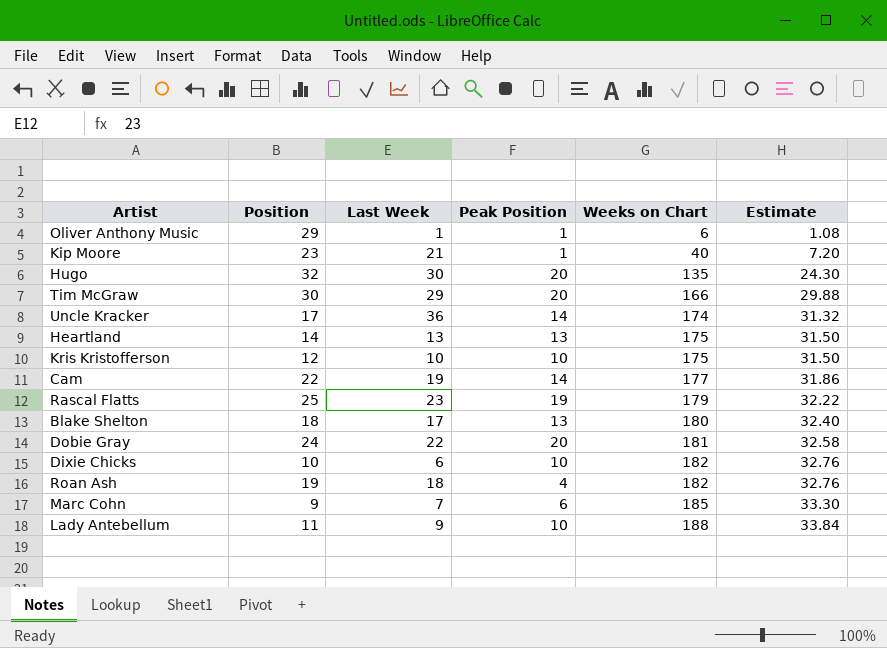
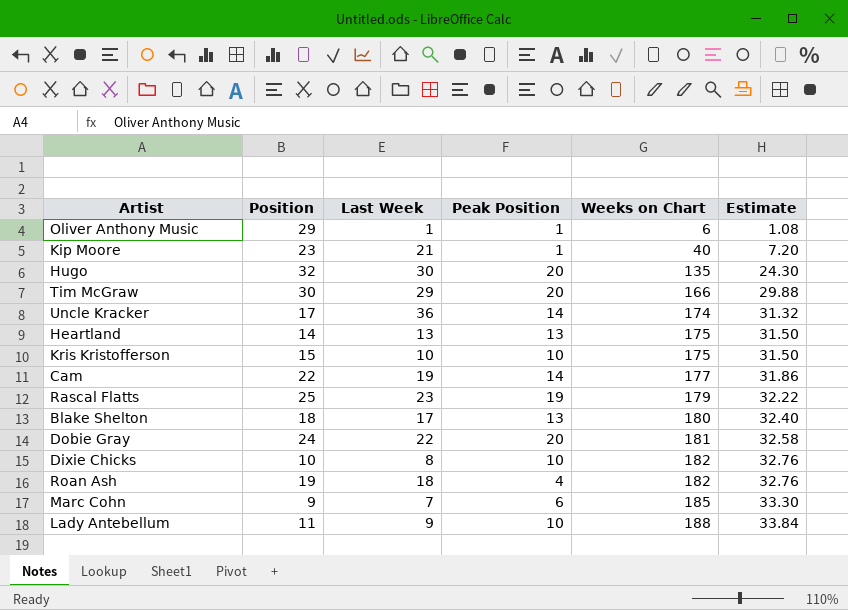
Kris Kristofferson | Position: 12 -> 15
Dixie Chicks | Last Week: 6 -> 8

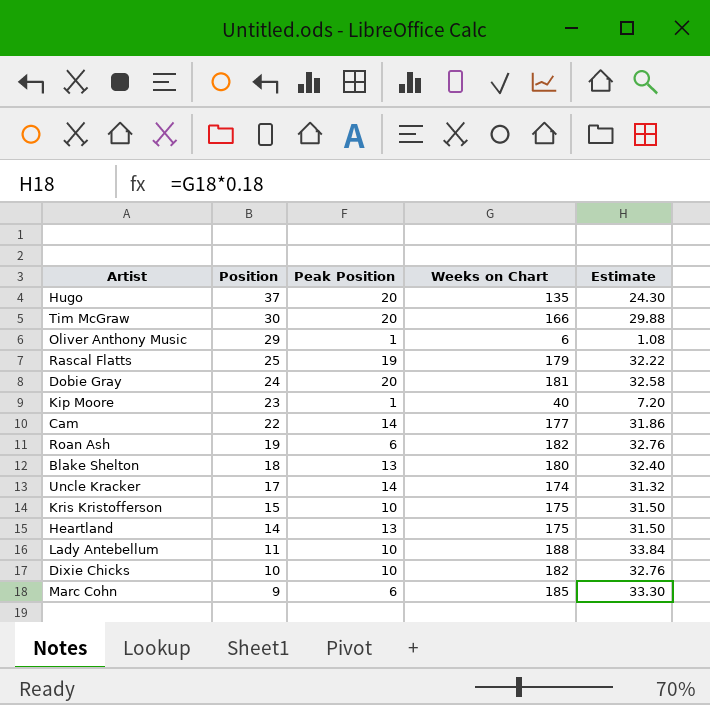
row order: Weeks on Chart ascending -> Position descending
column Last Week | position: 3 -> none
Hugo | Position: 32 -> 37
Roan Ash | Peak Position: 4 -> 6

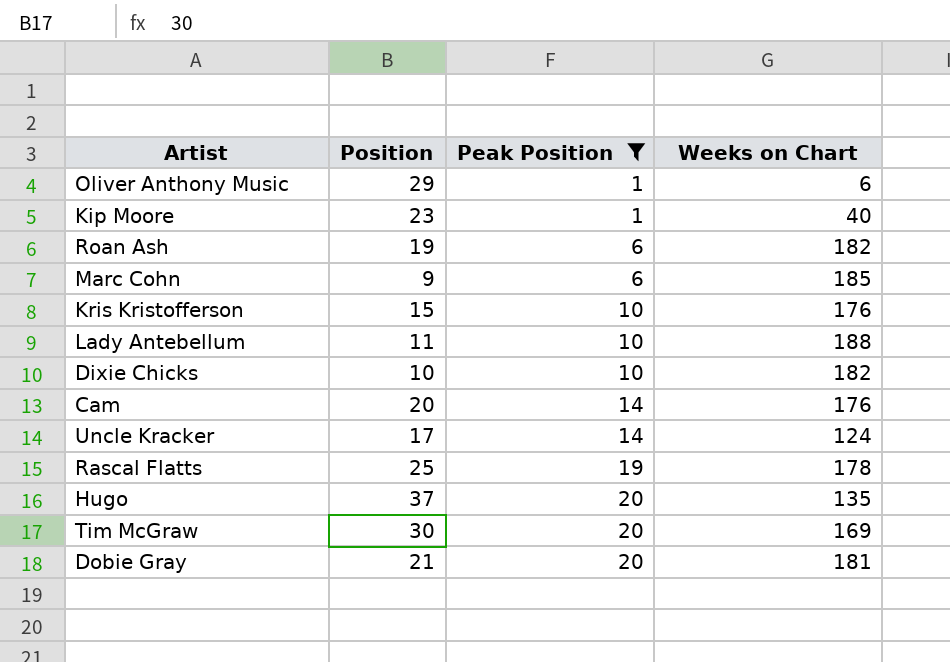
filter: none -> Peak Position != 13
row order: Position descending -> Peak Position ascending
column Estimate | formula: [Weeks on Chart] * 0.18 -> none
Kris Kristofferson | Weeks on Chart: 175 -> 176
Cam | Position: 22 -> 20
Cam | Weeks on Chart: 177 -> 176
Uncle Kracker | Weeks on Chart: 174 -> 124
Rascal Flatts | Weeks on Chart: 179 -> 178
Tim McGraw | Weeks on Chart: 166 -> 169
Dobie Gray | Position: 24 -> 21

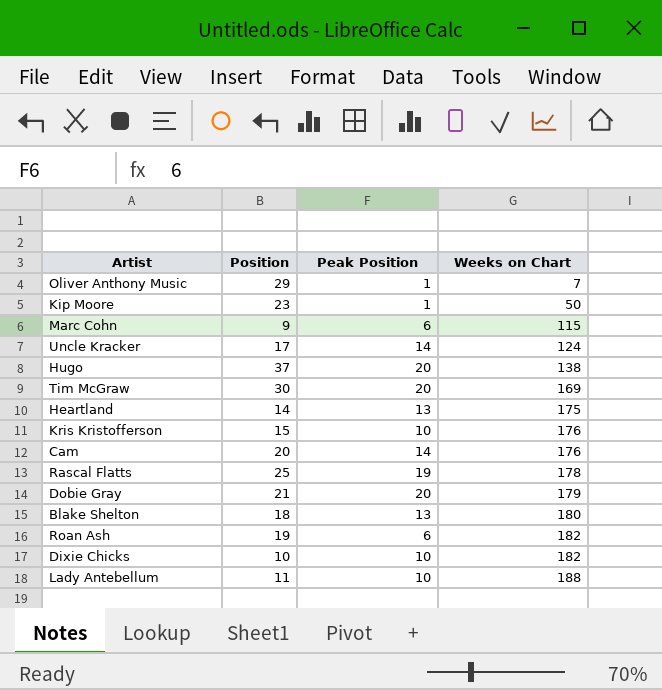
filter: Peak Position != 13 -> none
row order: Peak Position ascending -> Weeks on Chart ascending
Oliver Anthony Music | Weeks on Chart: 6 -> 7
Kip Moore | Weeks on Chart: 40 -> 50
Marc Cohn | Weeks on Chart: 185 -> 115
Hugo | Weeks on Chart: 135 -> 138
Dobie Gray | Weeks on Chart: 181 -> 179

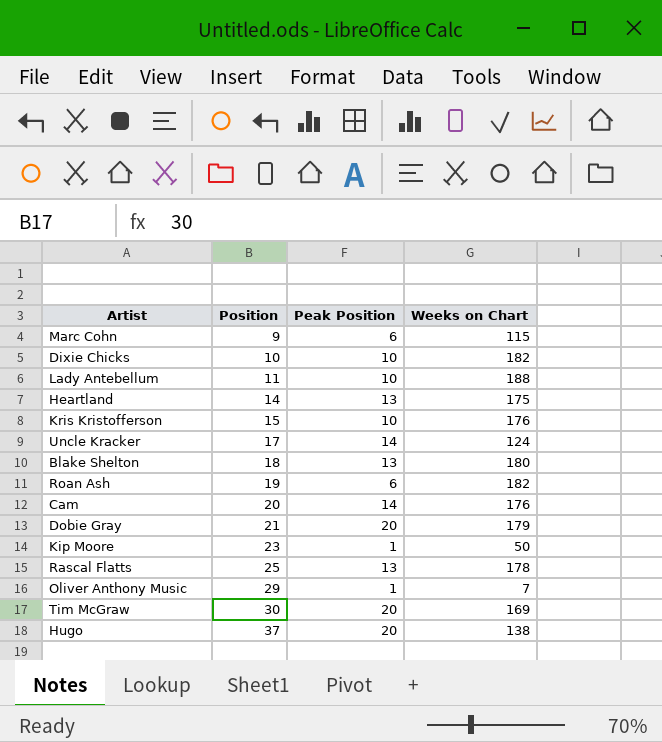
row order: Weeks on Chart ascending -> Position ascending
Rascal Flatts | Peak Position: 19 -> 13

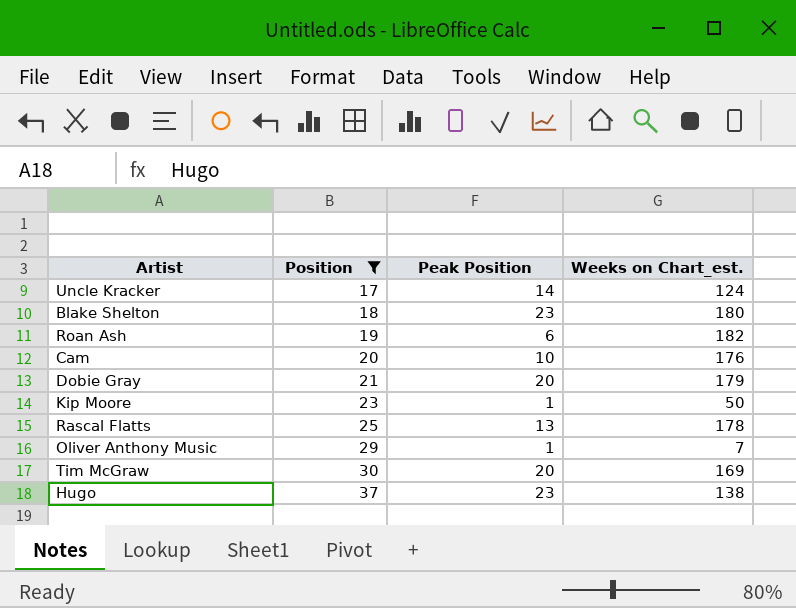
filter: none -> Position >= 17
column name: Weeks on Chart -> Weeks on Chart_est.
Blake Shelton | Peak Position: 13 -> 23
Cam | Peak Position: 14 -> 10
Hugo | Peak Position: 20 -> 23

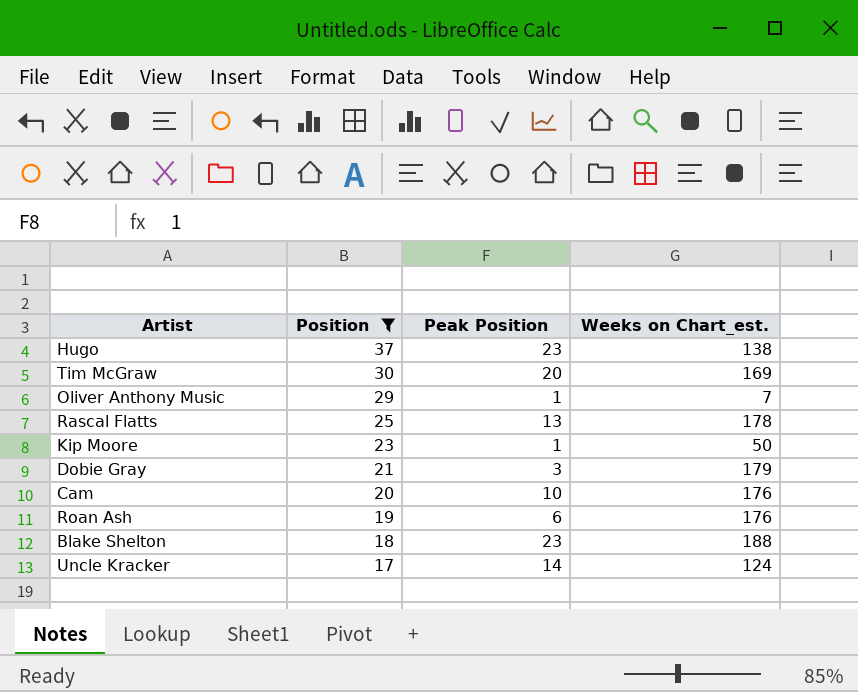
row order: Position ascending -> Position descending
Dobie Gray | Peak Position: 20 -> 3
Roan Ash | Weeks on Chart_est.: 182 -> 176
Blake Shelton | Weeks on Chart_est.: 180 -> 188

